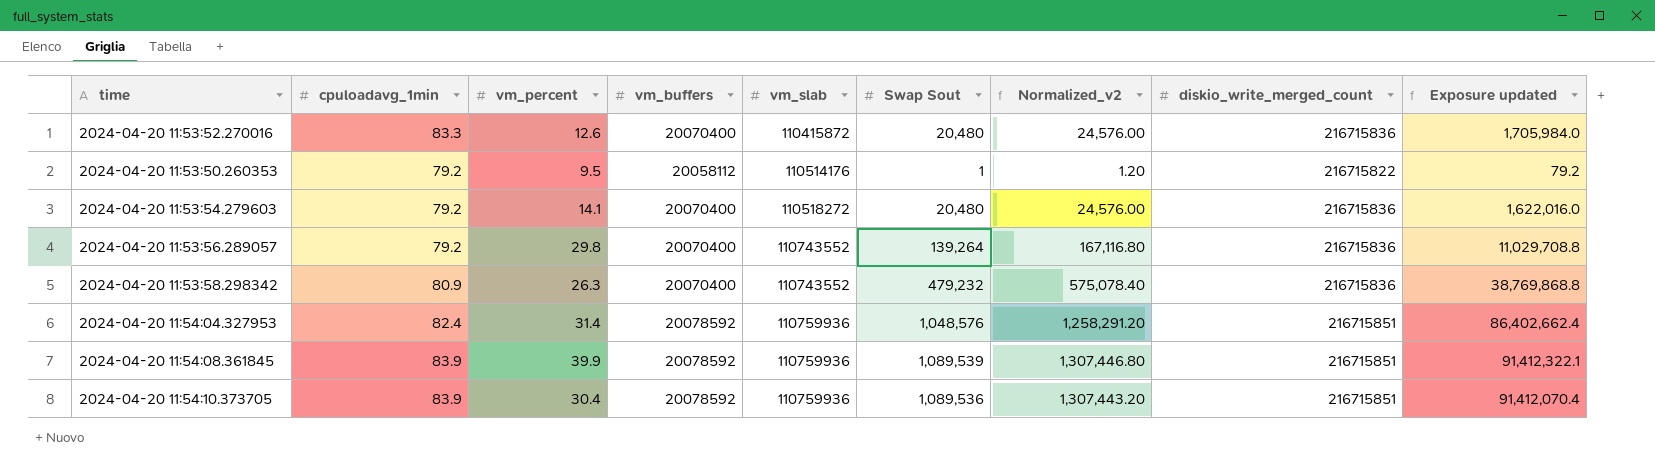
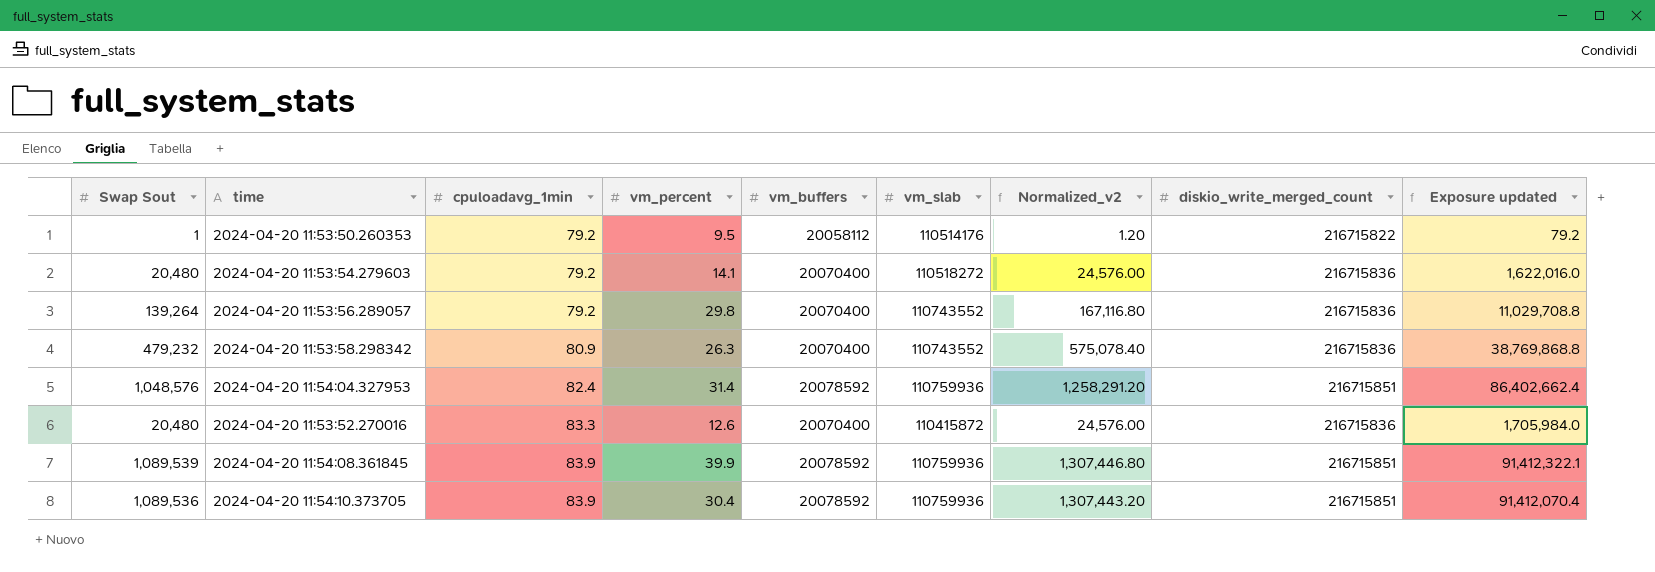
row order: vm_slab ascending -> cpuloadavg_1min ascending
column Swap Sout | position: 6 -> 1

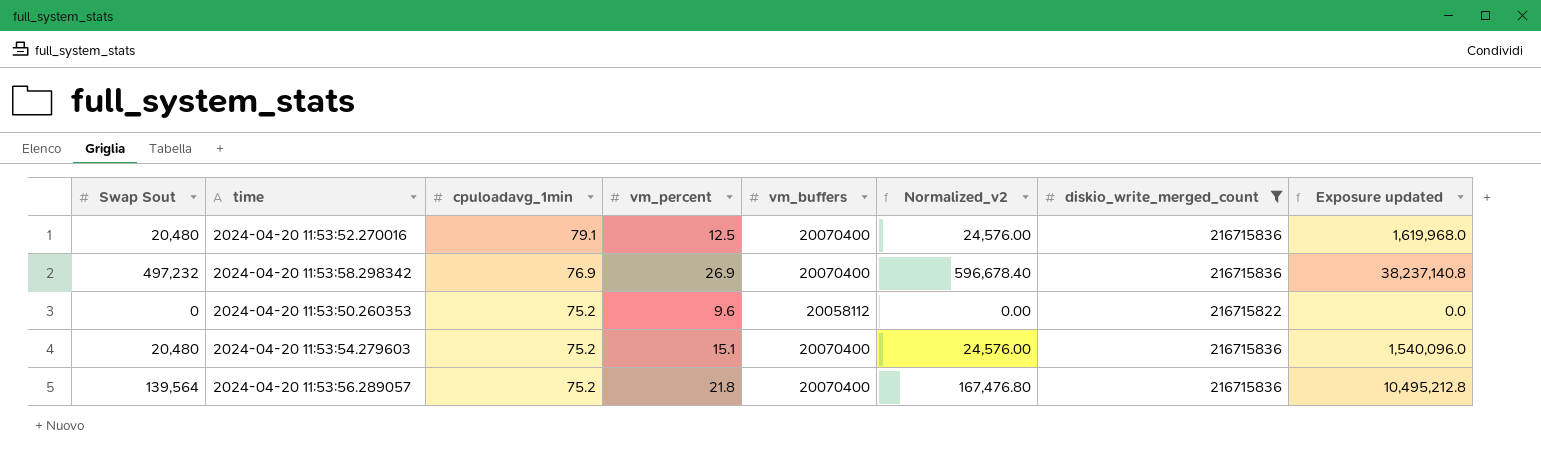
filter: none -> diskio_write_merged_count != 216715851
row order: cpuloadavg_1min ascending -> cpuloadavg_1min descending
column vm_slab | position: 6 -> none
2024-04-20 11:53:52.270016 | cpuloadavg_1min: 83.3 -> 79.1
2024-04-20 11:53:52.270016 | vm_percent: 12.6 -> 12.5
2024-04-20 11:53:52.270016 | Exposure updated: 1,705,984.0 -> 1,619,968.0
2024-04-20 11:53:58.298342 | Swap Sout: 479,232 -> 497,232
2024-04-20 11:53:58.298342 | cpuloadavg_1min: 80.9 -> 76.9
2024-04-20 11:53:58.298342 | vm_percent: 26.3 -> 26.9
2024-04-20 11:53:58.298342 | Normalized_v2: 575,078.40 -> 596,678.40
2024-04-20 11:53:58.298342 | Exposure updated: 38,769,868.8 -> 38,237,140.8
2024-04-20 11:53:50.260353 | Swap Sout: 1 -> 0
2024-04-20 11:53:50.260353 | cpuloadavg_1min: 79.2 -> 75.2
2024-04-20 11:53:50.260353 | vm_percent: 9.5 -> 9.6
2024-04-20 11:53:50.260353 | Normalized_v2: 1.20 -> 0.00
2024-04-20 11:53:50.260353 | Exposure updated: 79.2 -> 0.0
2024-04-20 11:53:54.279603 | cpuloadavg_1min: 79.2 -> 75.2
2024-04-20 11:53:54.279603 | vm_percent: 14.1 -> 15.1
2024-04-20 11:53:54.279603 | Exposure updated: 1,622,016.0 -> 1,540,096.0
2024-04-20 11:53:56.289057 | Swap Sout: 139,264 -> 139,564
2024-04-20 11:53:56.289057 | cpuloadavg_1min: 79.2 -> 75.2
2024-04-20 11:53:56.289057 | vm_percent: 29.8 -> 21.8
2024-04-20 11:53:56.289057 | Normalized_v2: 167,116.80 -> 167,476.80
2024-04-20 11:53:56.289057 | Exposure updated: 11,029,708.8 -> 10,495,212.8

